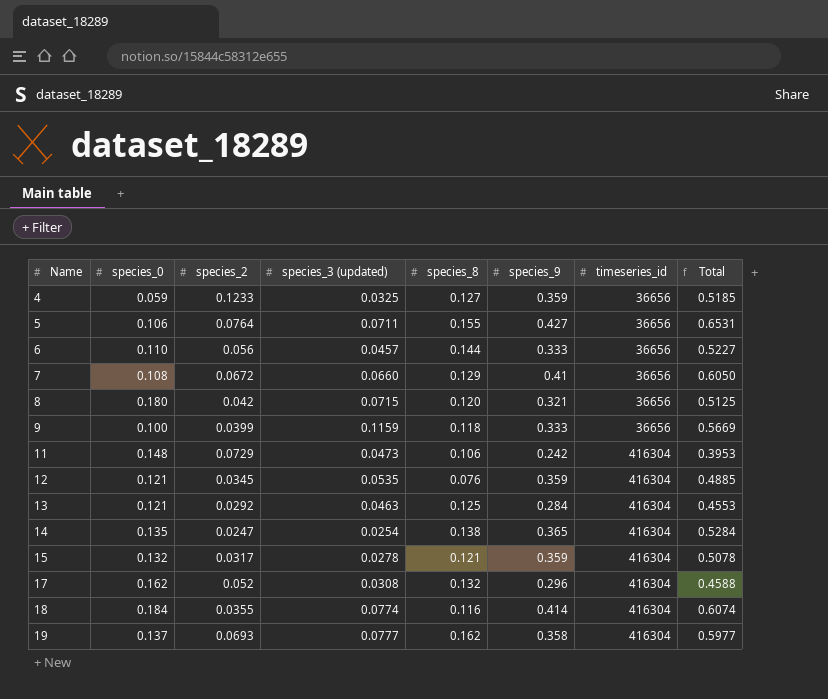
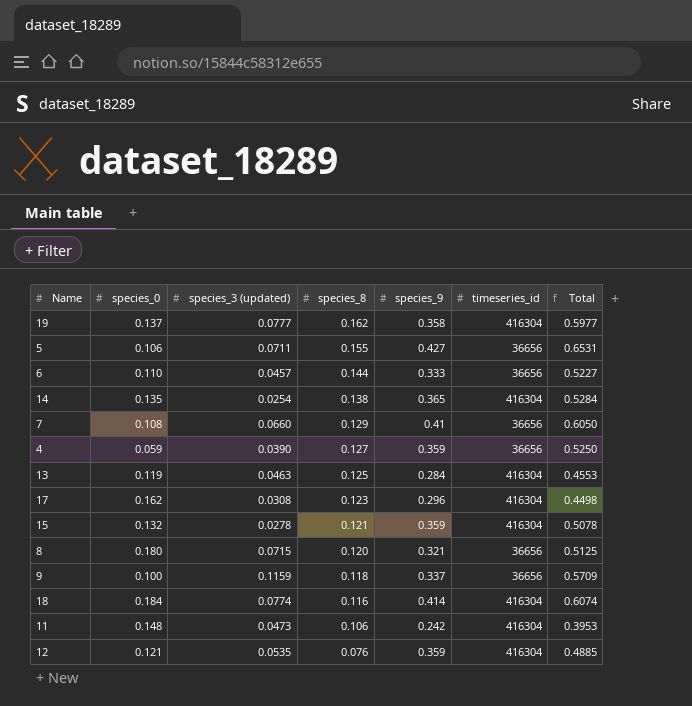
row order: Name ascending -> species_8 descending
column species_2 | position: 3 -> none
4 | species_3 (updated): 0.0325 -> 0.0390
4 | Total: 0.5185 -> 0.5250
13 | species_0: 0.121 -> 0.119
17 | species_8: 0.132 -> 0.123
17 | Total: 0.4588 -> 0.4498
9 | species_9: 0.333 -> 0.337
9 | Total: 0.5669 -> 0.5709

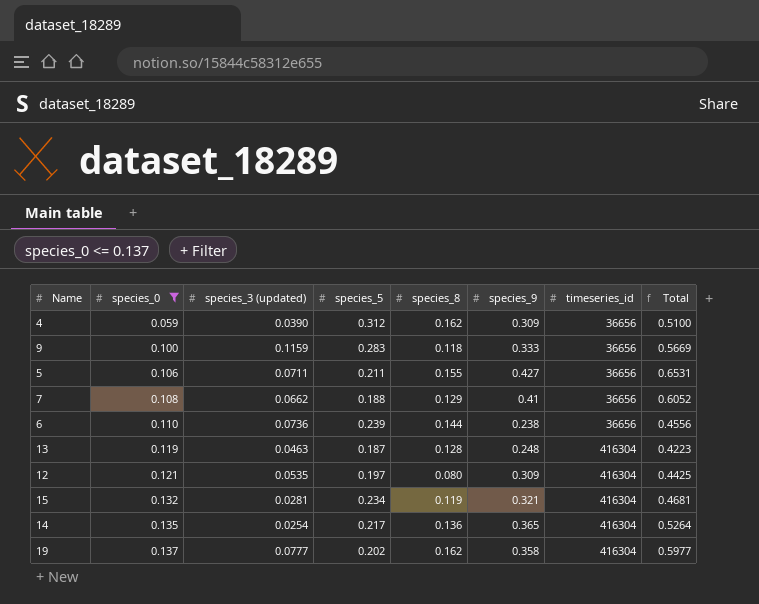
filter: none -> species_0 <= 0.137
row order: species_8 descending -> species_0 ascending
column species_5 | position: none -> 4
4 | species_8: 0.127 -> 0.162
4 | species_9: 0.359 -> 0.309
4 | Total: 0.5250 -> 0.5100
9 | species_9: 0.337 -> 0.333
9 | Total: 0.5709 -> 0.5669
7 | species_3 (updated): 0.0660 -> 0.0662
7 | Total: 0.6050 -> 0.6052
6 | species_3 (updated): 0.0457 -> 0.0736
6 | species_9: 0.333 -> 0.238
6 | Total: 0.5227 -> 0.4556
13 | species_8: 0.125 -> 0.128
13 | species_9: 0.284 -> 0.248
13 | Total: 0.4553 -> 0.4223
12 | species_8: 0.076 -> 0.080
12 | species_9: 0.359 -> 0.309
12 | Total: 0.4885 -> 0.4425
15 | species_3 (updated): 0.0278 -> 0.0281
15 | species_8: 0.121 -> 0.119
15 | species_9: 0.359 -> 0.321
15 | Total: 0.5078 -> 0.4681
14 | species_8: 0.138 -> 0.136
14 | Total: 0.5284 -> 0.5264

